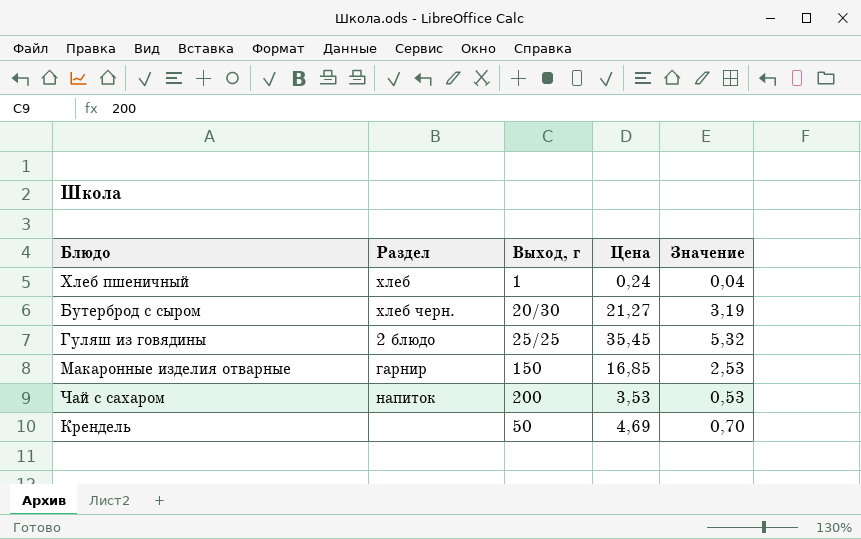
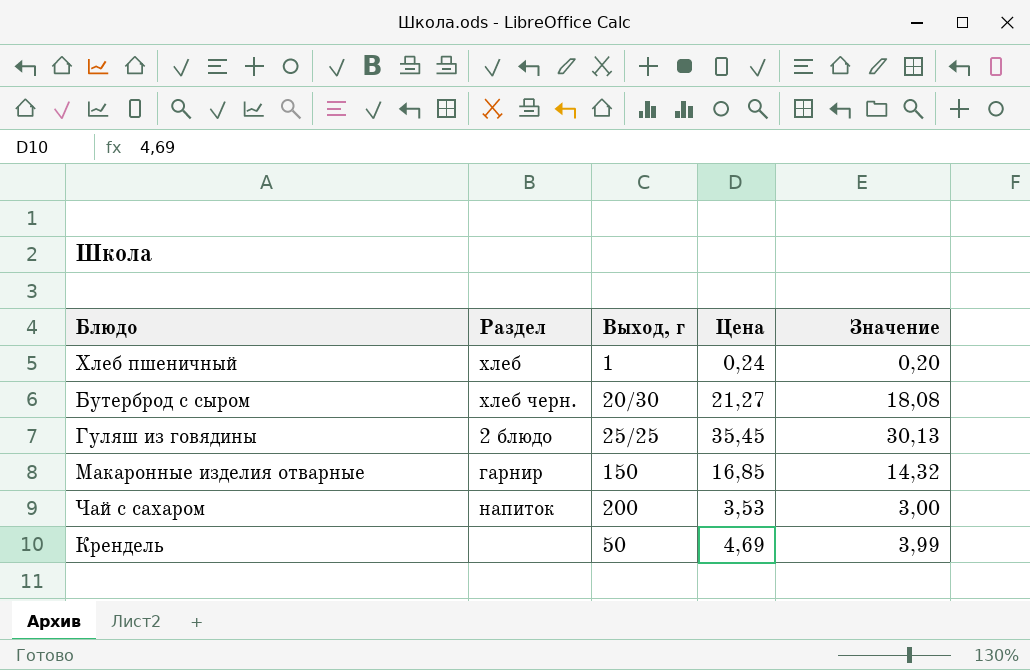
column Значение | formula: [Цена] * 0,15 -> [Цена] * 0,85

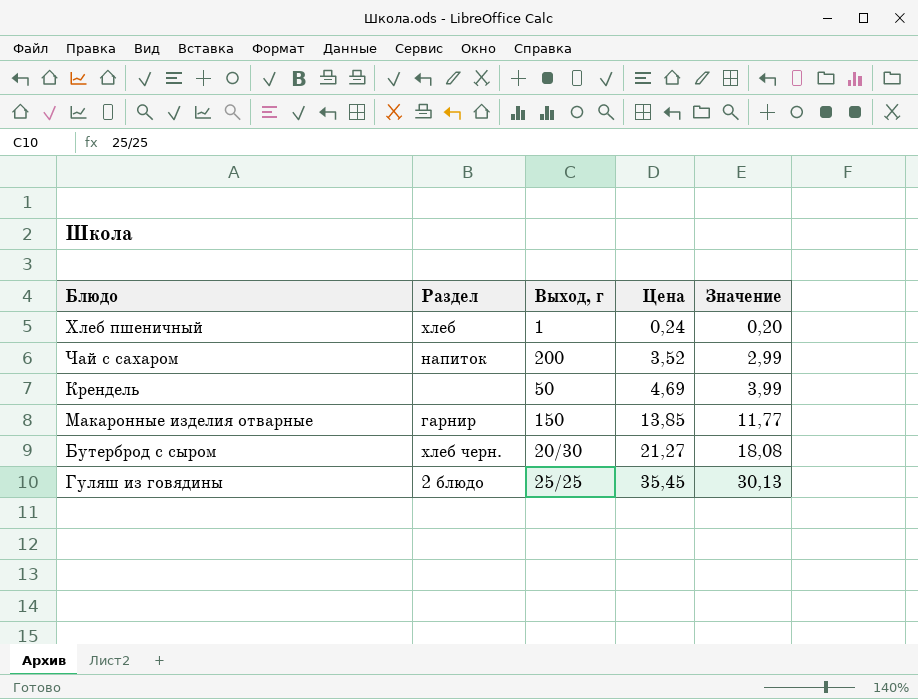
row order: none -> Цена ascending
Чай с сахаром | Цена: 3,53 -> 3,52
Чай с сахаром | Значение: 3,00 -> 2,99
Макаронные изделия отварные | Цена: 16,85 -> 13,85
Макаронные изделия отварные | Значение: 14,32 -> 11,77

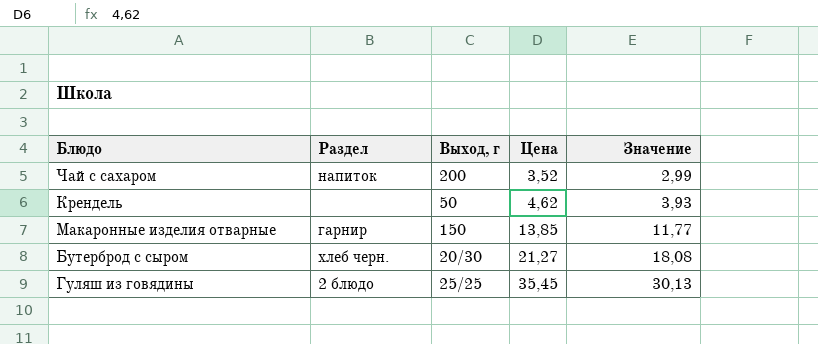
row Хлеб пшеничный: хлеб | 1 | 0,24 | 0,20 -> none
Крендель | Цена: 4,69 -> 4,62
Крендель | Значение: 3,99 -> 3,93

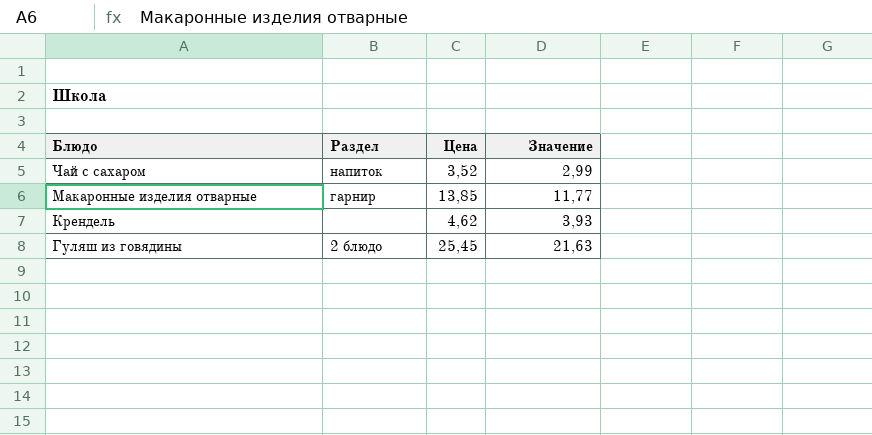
row order: Цена ascending -> Блюдо descending
column Выход, г | position: 3 -> none
row Бутерброд с сыром: хлеб черн. | 20/30 | 21,27 | 18,08 -> none
Гуляш из говядины | Цена: 35,45 -> 25,45
Гуляш из говядины | Значение: 30,13 -> 21,63

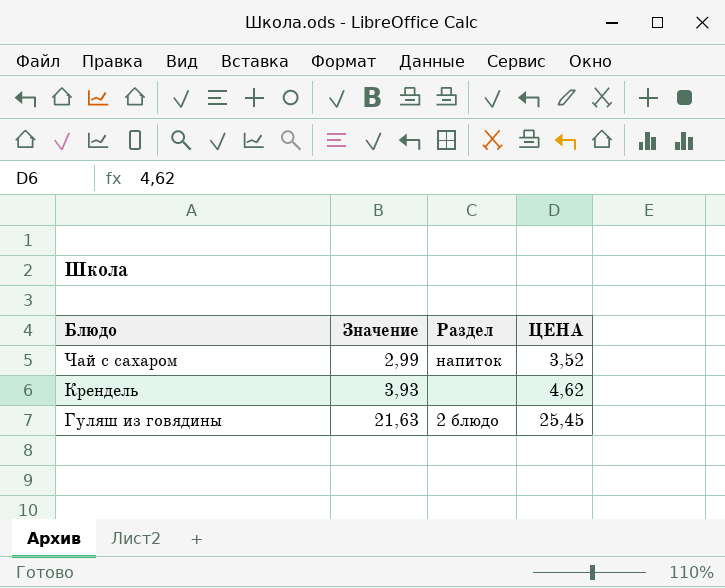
column Значение | position: 4 -> 2
column name: Цена -> ЦЕНА
row Макаронные изделия отварные: гарнир | 13,85 | 11,77 -> none

